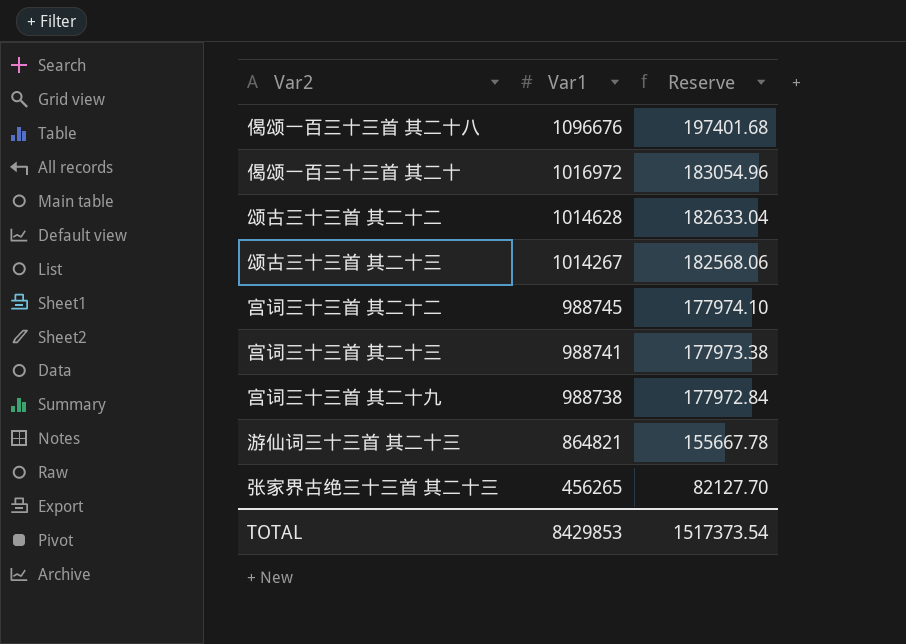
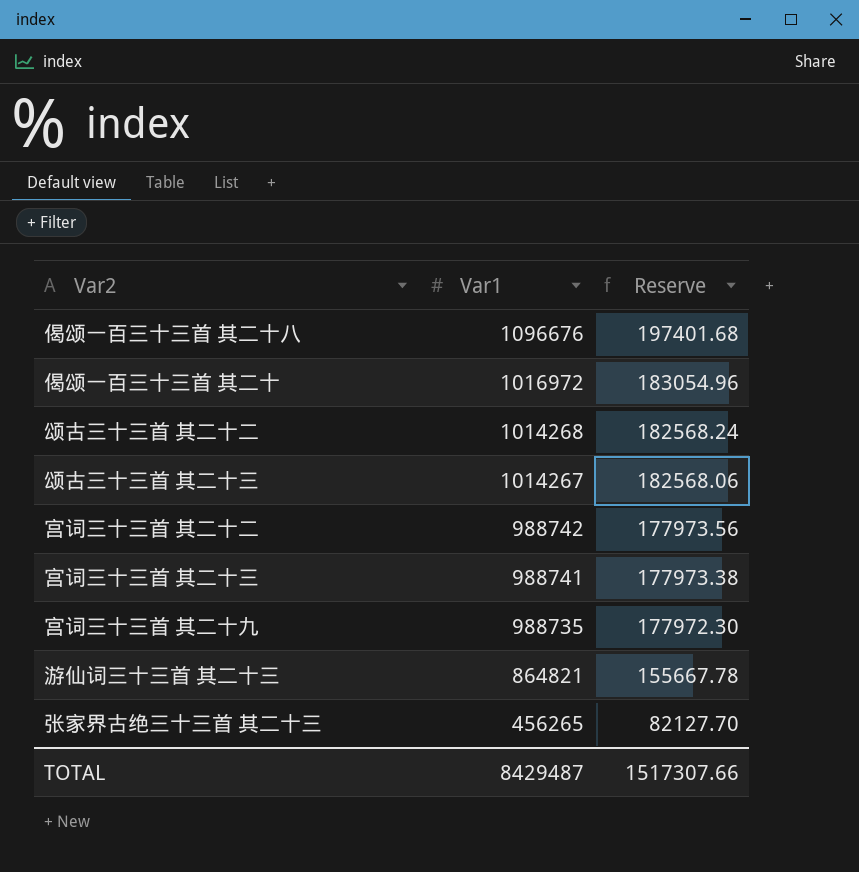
颂古三十三首 其二十二 | Var1: 1014628 -> 1014268
颂古三十三首 其二十二 | Reserve: 182633.04 -> 182568.24
宫词三十三首 其二十二 | Var1: 988745 -> 988742
宫词三十三首 其二十二 | Reserve: 177974.10 -> 177973.56
宫词三十三首 其二十九 | Var1: 988738 -> 988735
宫词三十三首 其二十九 | Reserve: 177972.84 -> 177972.30
TOTAL | Var1: 8429853 -> 8429487
TOTAL | Reserve: 1517373.54 -> 1517307.66

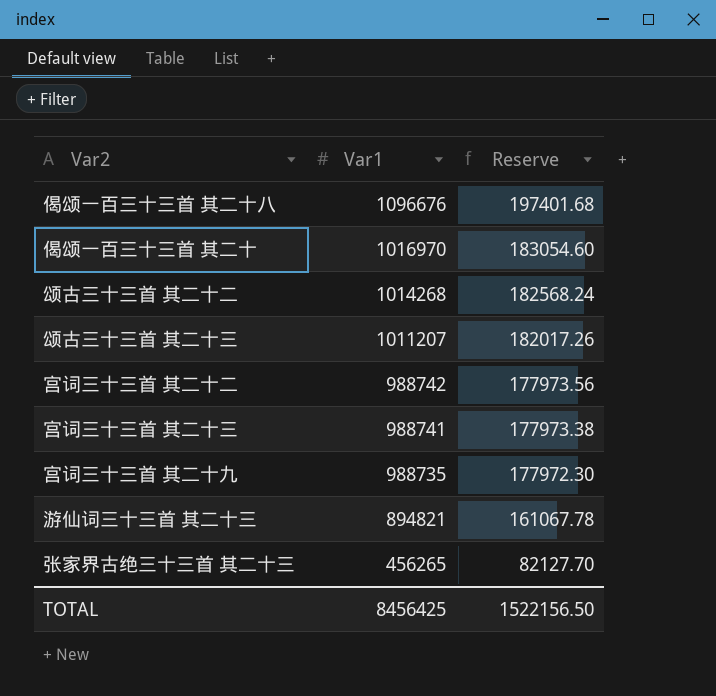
偈颂一百三十三首 其二十 | Var1: 1016972 -> 1016970
偈颂一百三十三首 其二十 | Reserve: 183054.96 -> 183054.60
颂古三十三首 其二十三 | Var1: 1014267 -> 1011207
颂古三十三首 其二十三 | Reserve: 182568.06 -> 182017.26
游仙词三十三首 其二十三 | Var1: 864821 -> 894821
游仙词三十三首 其二十三 | Reserve: 155667.78 -> 161067.78
TOTAL | Var1: 8429487 -> 8456425
TOTAL | Reserve: 1517307.66 -> 1522156.50

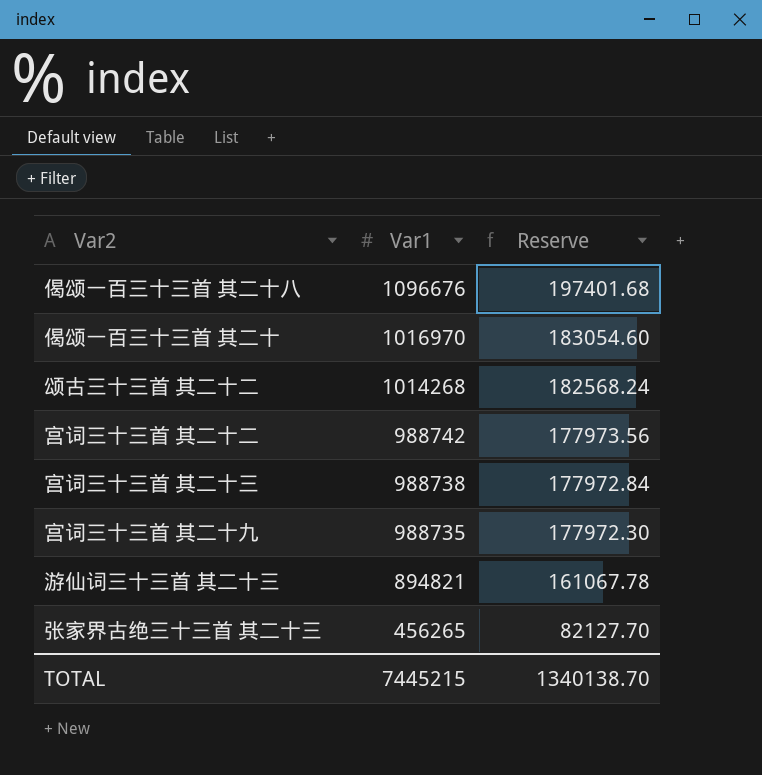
row 颂古三十三首 其二十三: 1011207 | 182017.26 -> none
宫词三十三首 其二十三 | Var1: 988741 -> 988738
宫词三十三首 其二十三 | Reserve: 177973.38 -> 177972.84
TOTAL | Var1: 8456425 -> 7445215
TOTAL | Reserve: 1522156.50 -> 1340138.70

